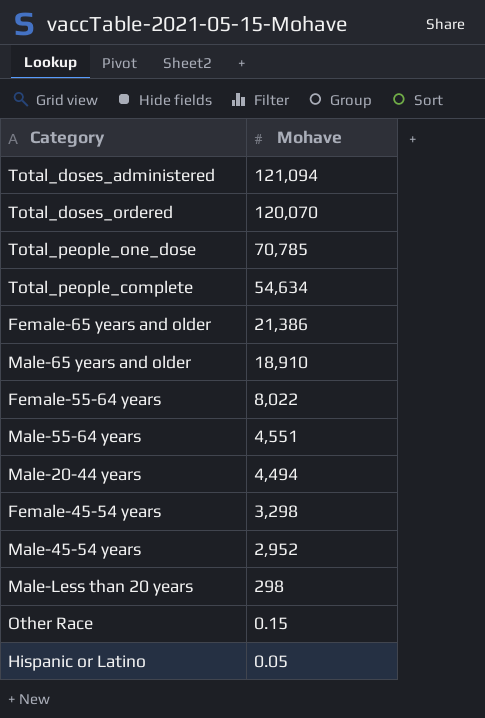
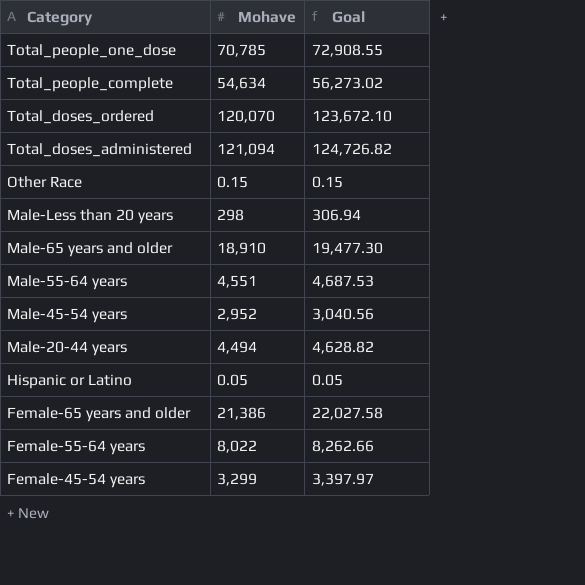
row order: Mohave descending -> Category descending
column Goal | formula: none -> [Mohave] * 1.03
Female-45-54 years | Mohave: 3,298 -> 3,299

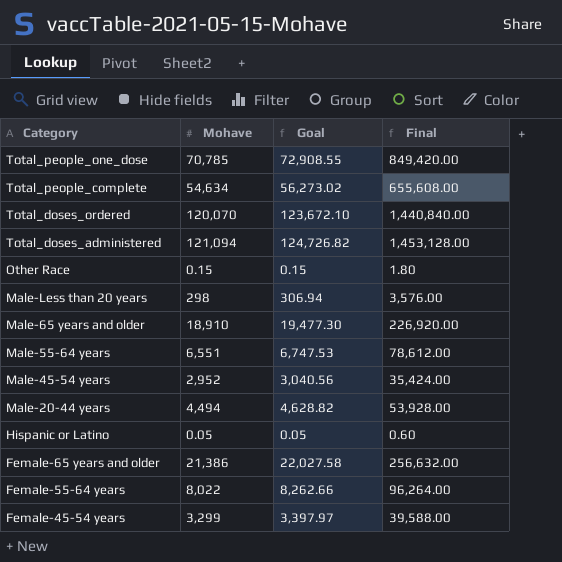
column Final | formula: none -> [Mohave] * 12
Male-55-64 years | Mohave: 4,551 -> 6,551
Male-55-64 years | Goal: 4,687.53 -> 6,747.53

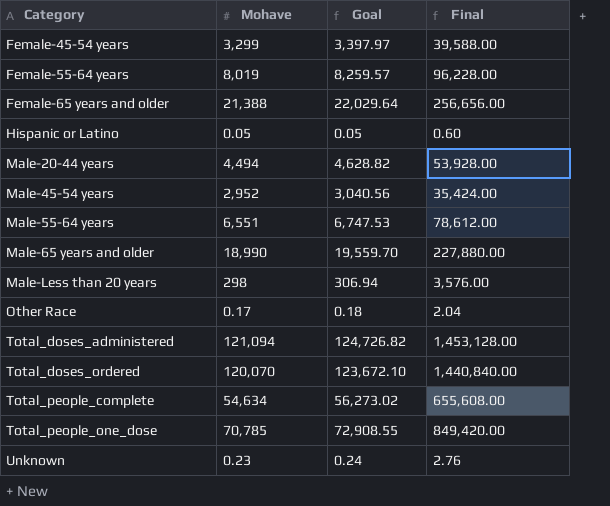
row order: Category descending -> Category ascending
Female-55-64 years | Mohave: 8,022 -> 8,019
Female-55-64 years | Goal: 8,262.66 -> 8,259.57
Female-55-64 years | Final: 96,264.00 -> 96,228.00
Female-65 years and older | Mohave: 21,386 -> 21,388
Female-65 years and older | Goal: 22,027.58 -> 22,029.64
Female-65 years and older | Final: 256,632.00 -> 256,656.00
Male-65 years and older | Mohave: 18,910 -> 18,990
Male-65 years and older | Goal: 19,477.30 -> 19,559.70
Male-65 years and older | Final: 226,920.00 -> 227,880.00
Other Race | Mohave: 0.15 -> 0.17
Other Race | Goal: 0.15 -> 0.18
Other Race | Final: 1.80 -> 2.04
row Unknown: none -> 0.23 | 0.24 | 2.76

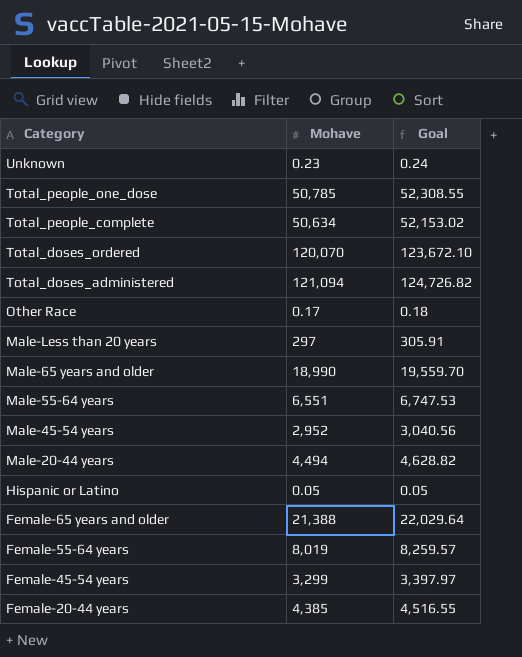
row order: Category ascending -> Category descending
column Final | formula: [Mohave] * 12 -> none
Total_people_one_dose | Mohave: 70,785 -> 50,785
Total_people_one_dose | Goal: 72,908.55 -> 52,308.55
Total_people_complete | Mohave: 54,634 -> 50,634
Total_people_complete | Goal: 56,273.02 -> 52,153.02
Male-Less than 20 years | Mohave: 298 -> 297
Male-Less than 20 years | Goal: 306.94 -> 305.91
row Female-20-44 years: none -> 4,385 | 4,516.55

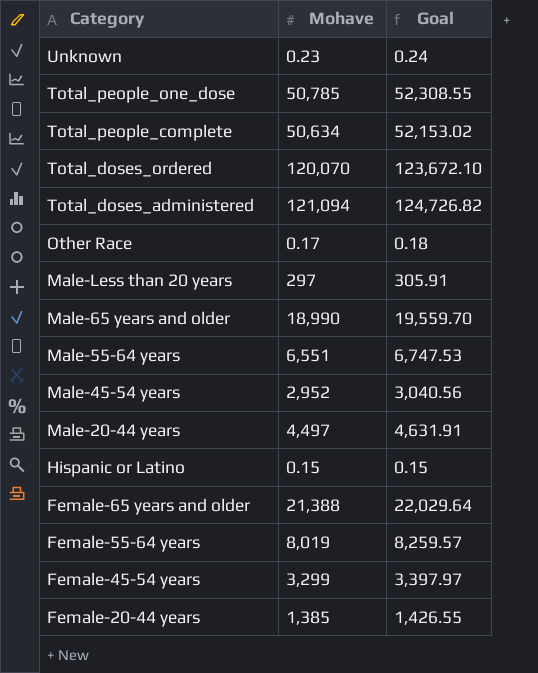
Male-20-44 years | Mohave: 4,494 -> 4,497
Male-20-44 years | Goal: 4,628.82 -> 4,631.91
Hispanic or Latino | Mohave: 0.05 -> 0.15
Hispanic or Latino | Goal: 0.05 -> 0.15
Female-20-44 years | Mohave: 4,385 -> 1,385
Female-20-44 years | Goal: 4,516.55 -> 1,426.55

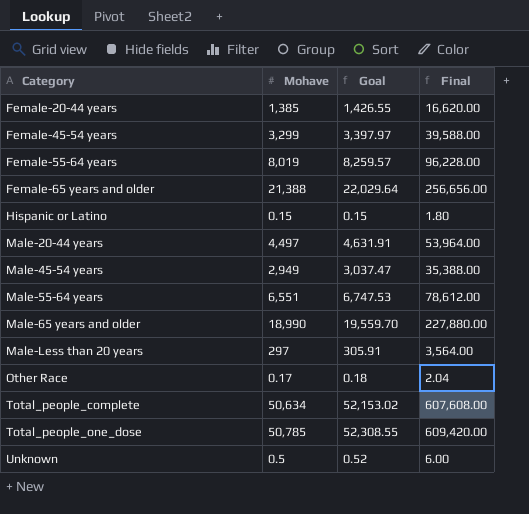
row order: Category descending -> Category ascending
column Final | formula: none -> [Mohave] * 12
row Total_doses_ordered: 120,070 | 123,672.10 -> none
row Total_doses_administered: 121,094 | 124,726.82 -> none
Male-45-54 years | Mohave: 2,952 -> 2,949
Male-45-54 years | Goal: 3,040.56 -> 3,037.47
Unknown | Mohave: 0.23 -> 0.5
Unknown | Goal: 0.24 -> 0.52

